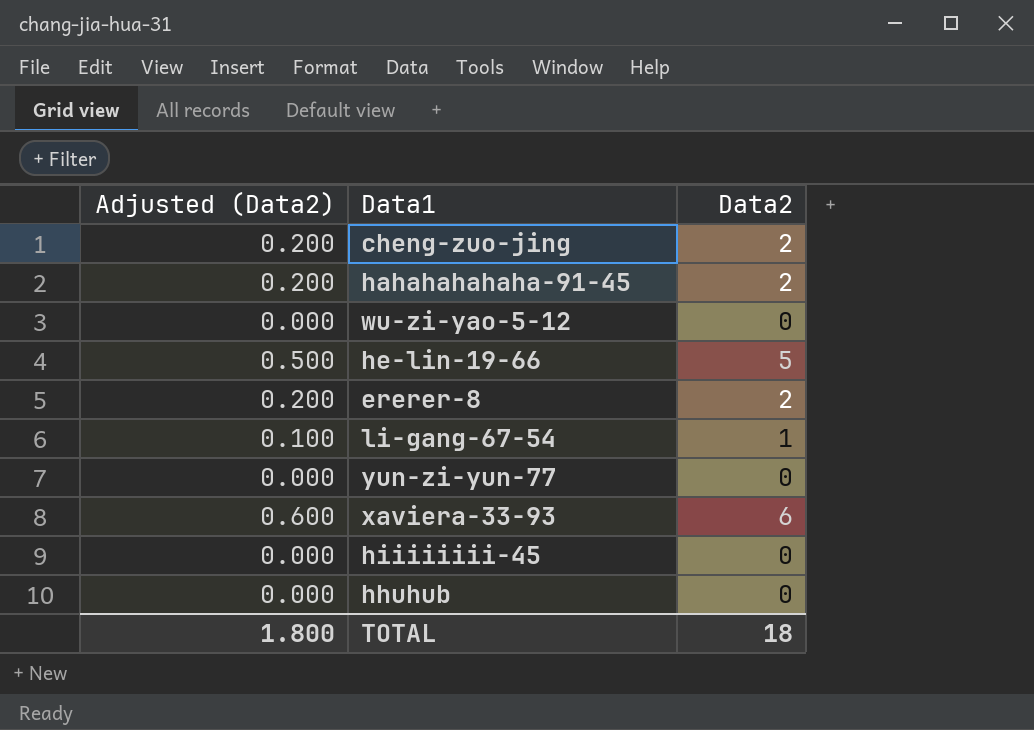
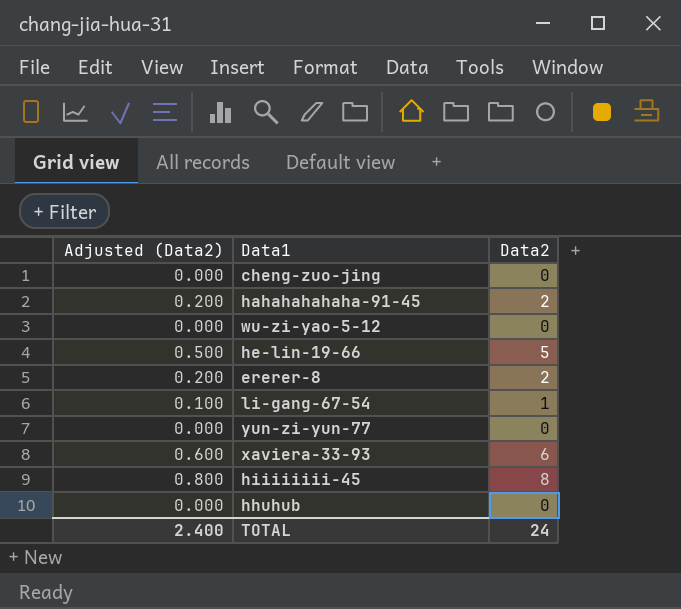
cheng-zuo-jing | Adjusted (Data2): 0.200 -> 0.000
cheng-zuo-jing | Data2: 2 -> 0
hiiiiiiii-45 | Adjusted (Data2): 0.000 -> 0.800
hiiiiiiii-45 | Data2: 0 -> 8
TOTAL | Adjusted (Data2): 1.800 -> 2.400
TOTAL | Data2: 18 -> 24

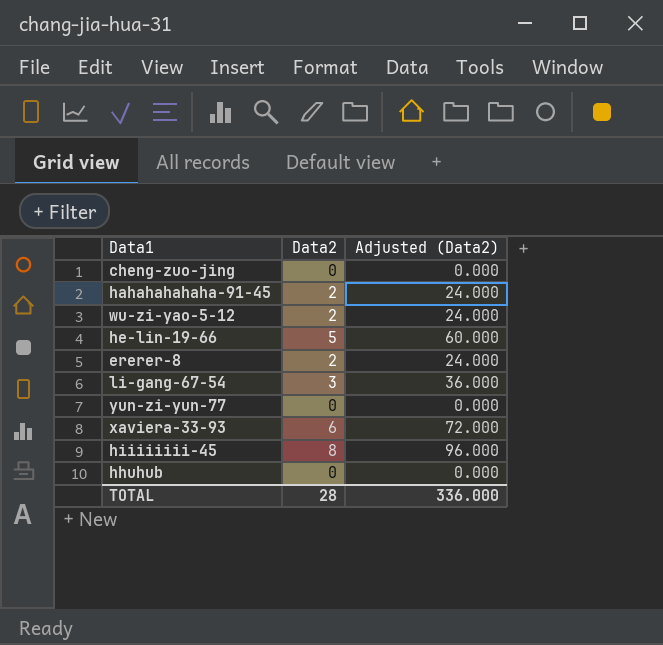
column Adjusted (Data2) | formula: [Data2] * 0.1 -> [Data2] * 12
column Adjusted (Data2) | position: 1 -> 3
wu-zi-yao-5-12 | Data2: 0 -> 2
li-gang-67-54 | Data2: 1 -> 3
TOTAL | Data2: 24 -> 28
TOTAL | Adjusted (Data2): 2.400 -> 336.000

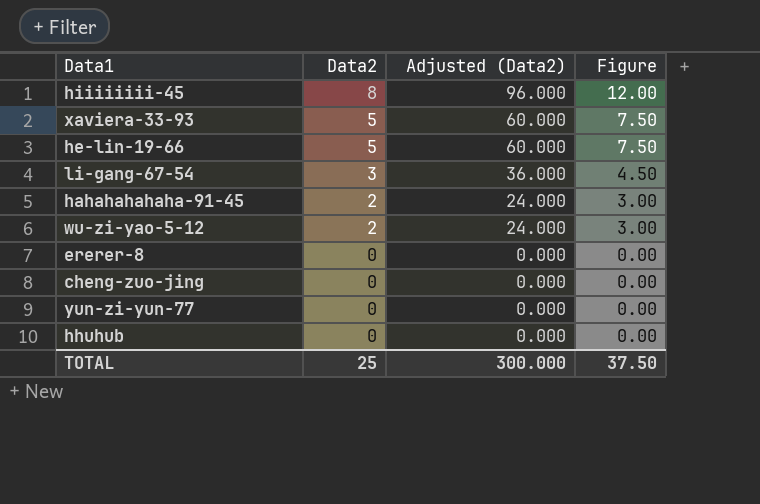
row order: none -> Data2 descending
column Figure | formula: none -> [Data2] * 1.5
xaviera-33-93 | Data2: 6 -> 5
xaviera-33-93 | Adjusted (Data2): 72.000 -> 60.000
ererer-8 | Data2: 2 -> 0
ererer-8 | Adjusted (Data2): 24.000 -> 0.000
TOTAL | Data2: 28 -> 25
TOTAL | Adjusted (Data2): 336.000 -> 300.000

